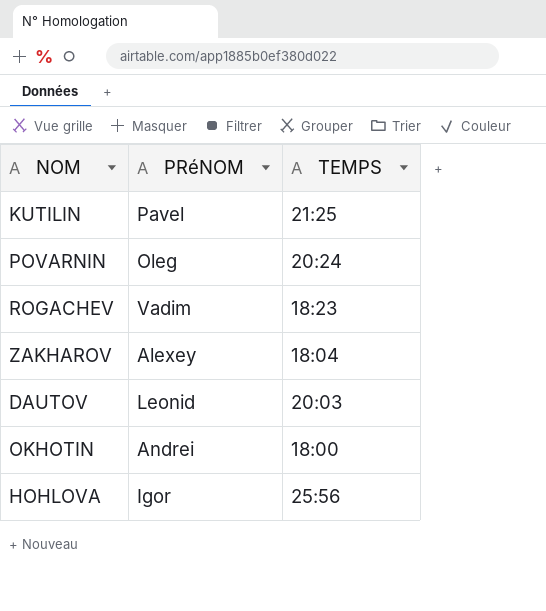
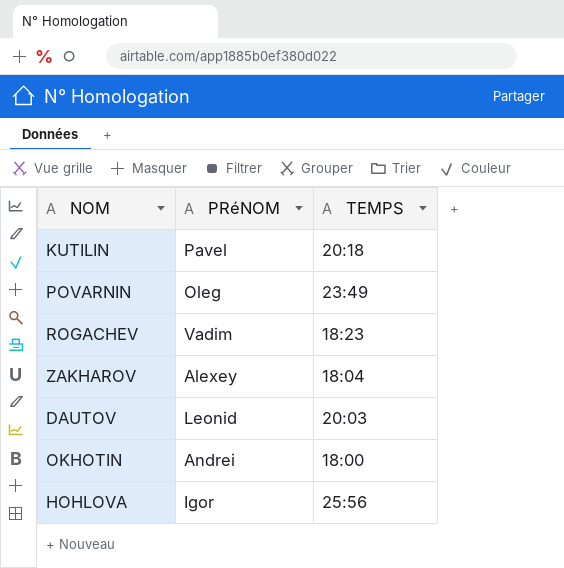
KUTILIN | TEMPS: 21:25 -> 20:18
POVARNIN | TEMPS: 20:24 -> 23:49

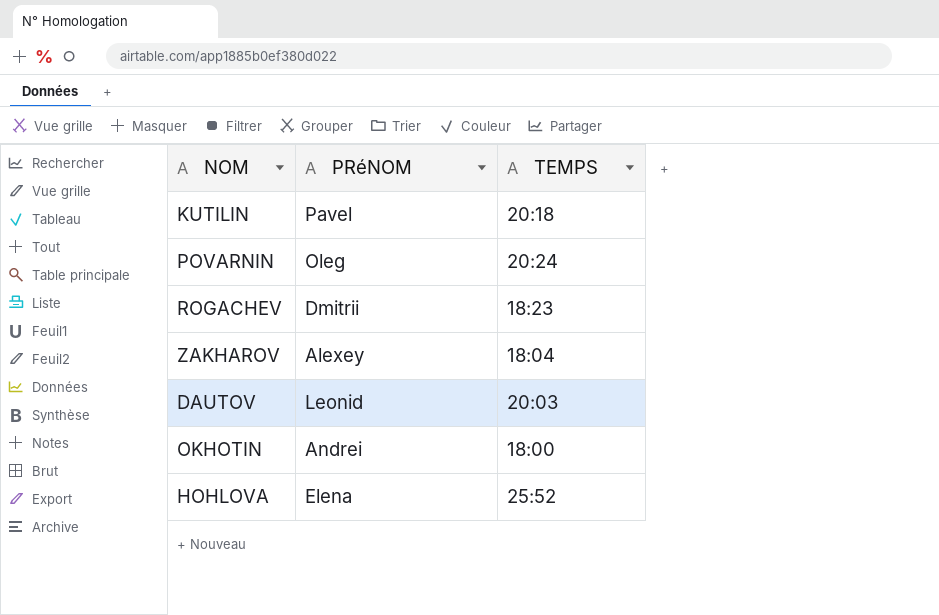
POVARNIN | TEMPS: 23:49 -> 20:24
ROGACHEV | PRéNOM: Vadim -> Dmitrii
HOHLOVA | PRéNOM: Igor -> Elena
HOHLOVA | TEMPS: 25:56 -> 25:52

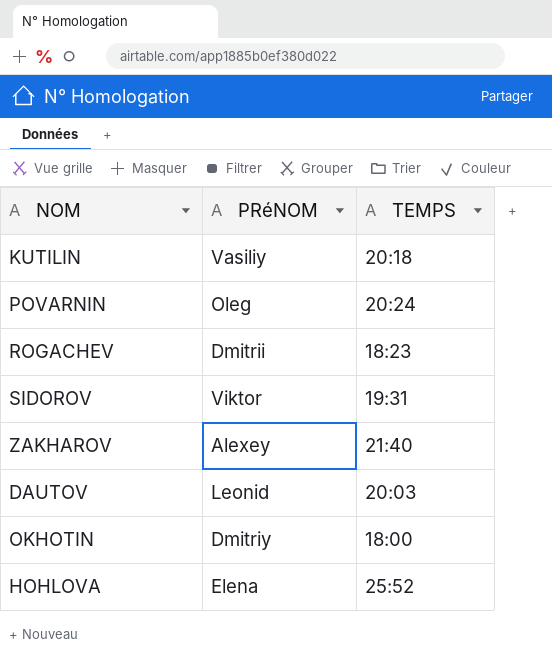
KUTILIN | PRéNOM: Pavel -> Vasiliy
row SIDOROV: none -> Viktor | 19:31
ZAKHAROV | TEMPS: 18:04 -> 21:40
OKHOTIN | PRéNOM: Andrei -> Dmitriy

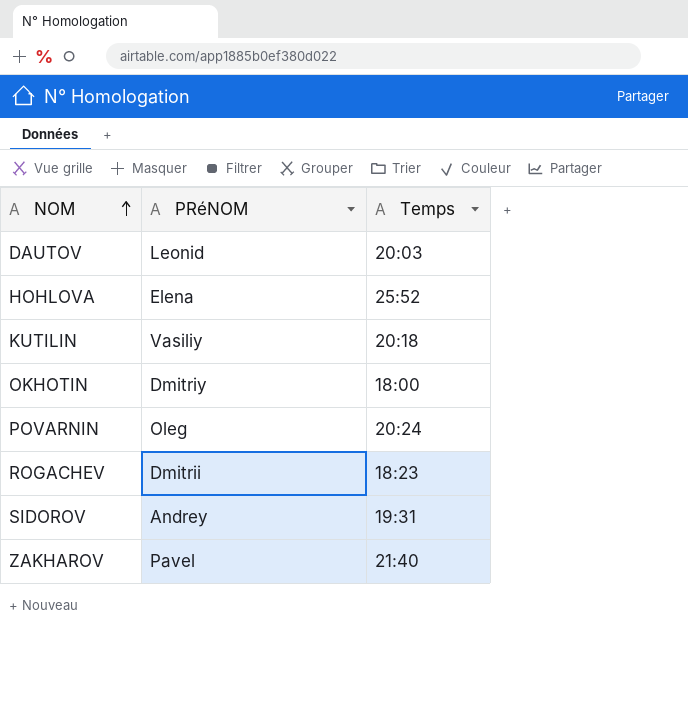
row order: none -> NOM ascending
column name: TEMPS -> Temps
SIDOROV | PRéNOM: Viktor -> Andrey
ZAKHAROV | PRéNOM: Alexey -> Pavel

